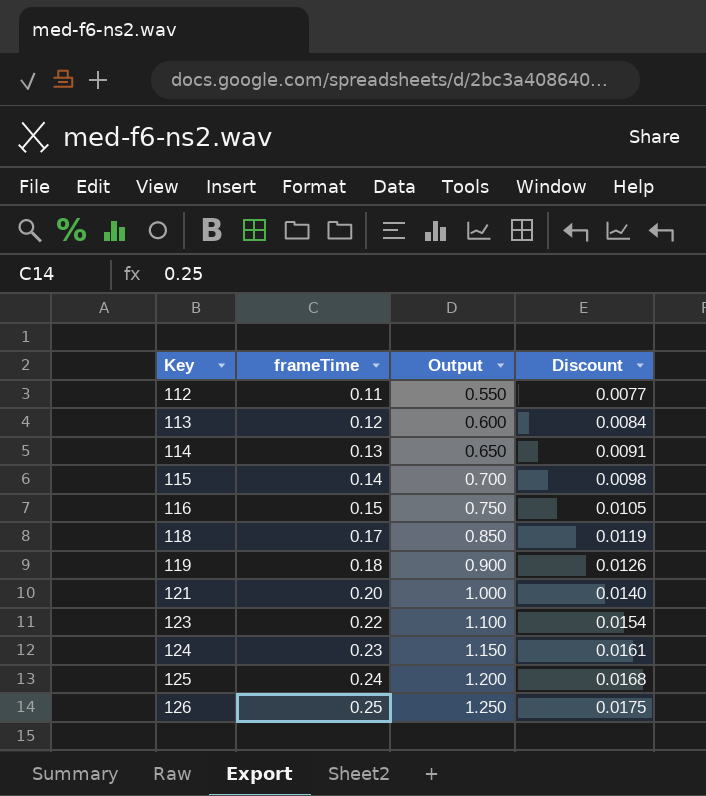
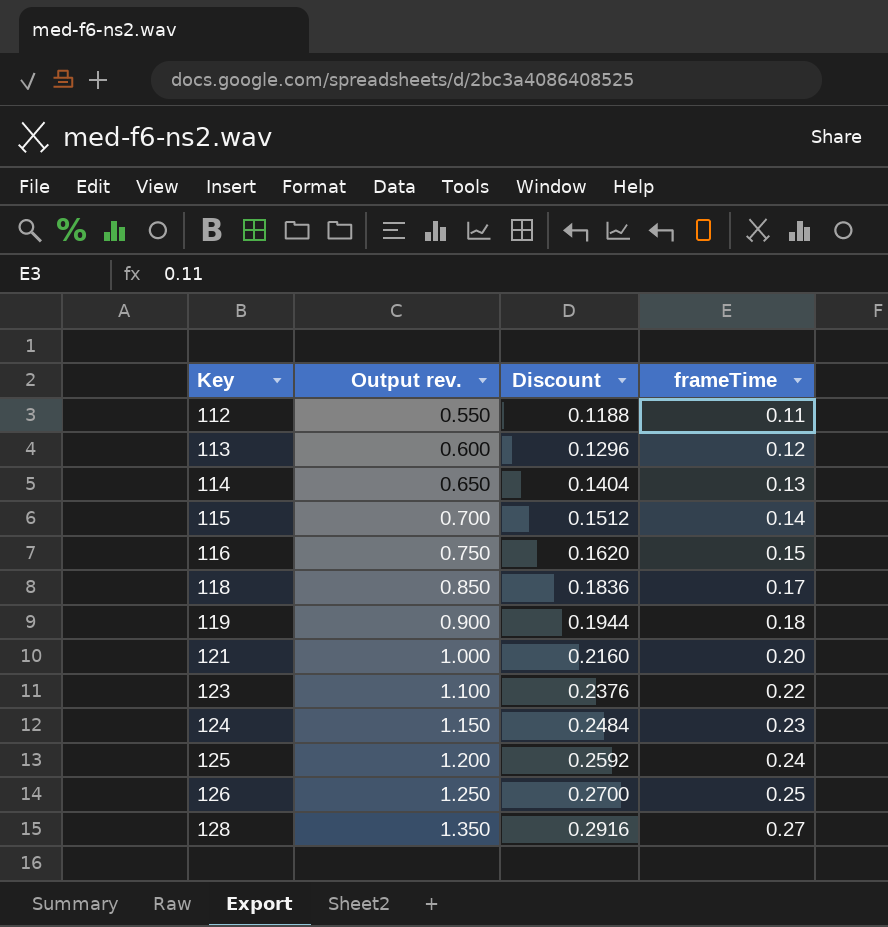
column name: Output -> Output rev.
column Discount | formula: [frameTime] * 0.07 -> [frameTime] * 1.08
column frameTime | position: 2 -> 4
row 128: none -> 1.350 | 0.2916 | 0.27

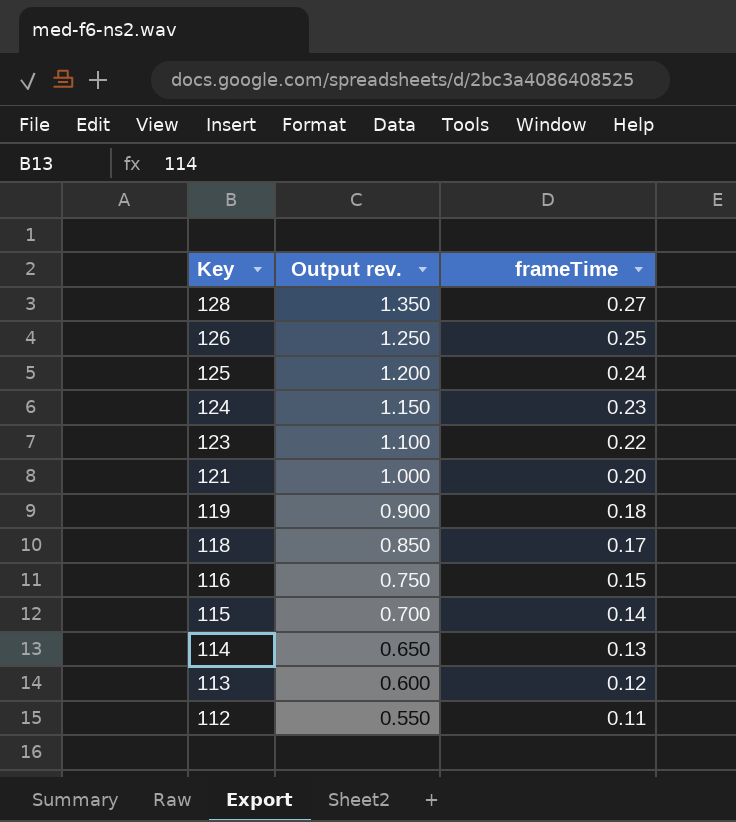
row order: Key ascending -> Key descending
column Discount | formula: [frameTime] * 1.08 -> none

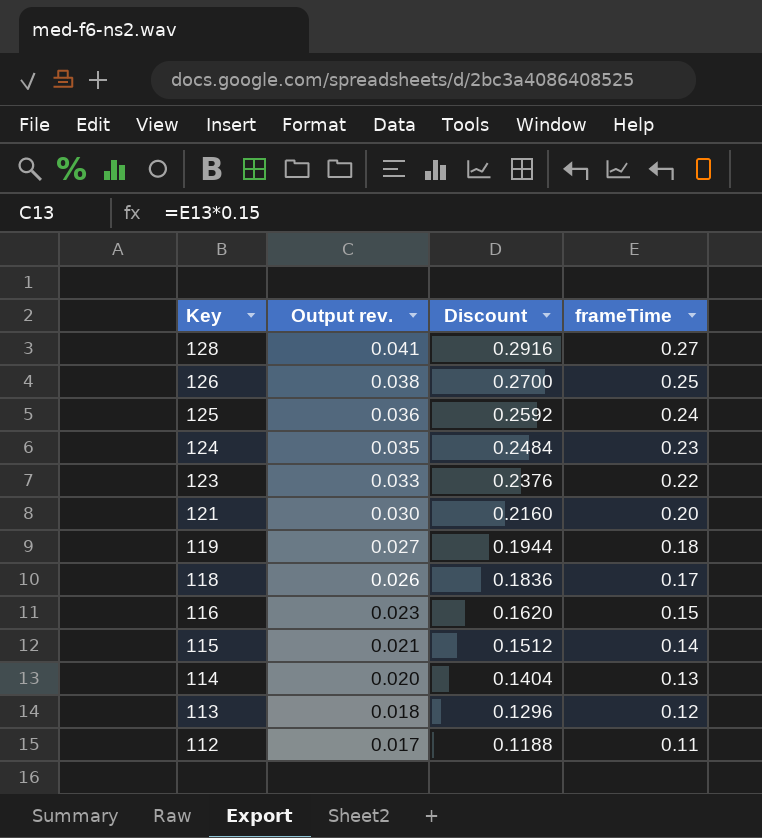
column Output rev. | formula: [frameTime] * 5 -> [frameTime] * 0.15
column Discount | formula: none -> [frameTime] * 1.08

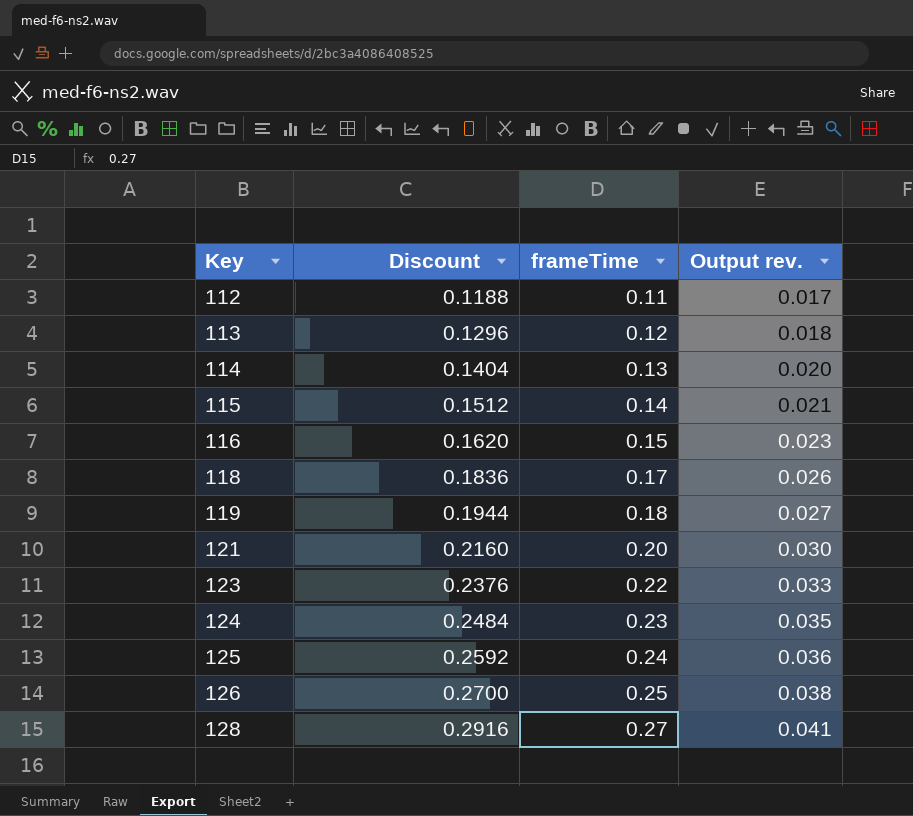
row order: Key descending -> Key ascending
column Output rev. | position: 2 -> 4

